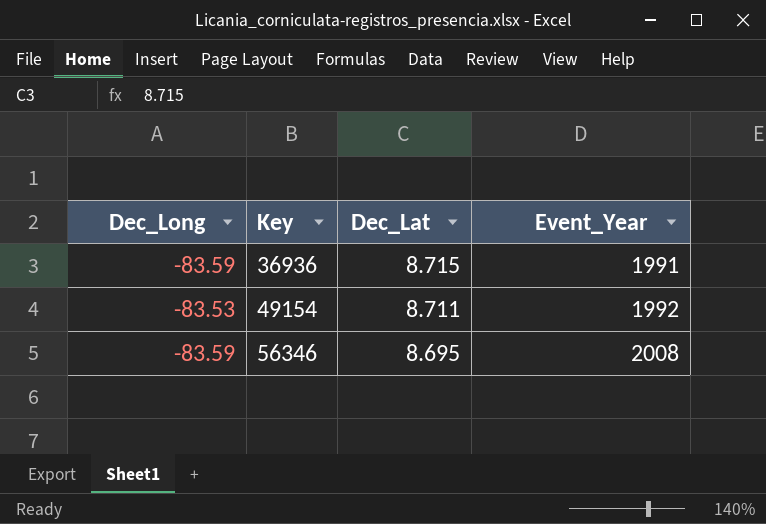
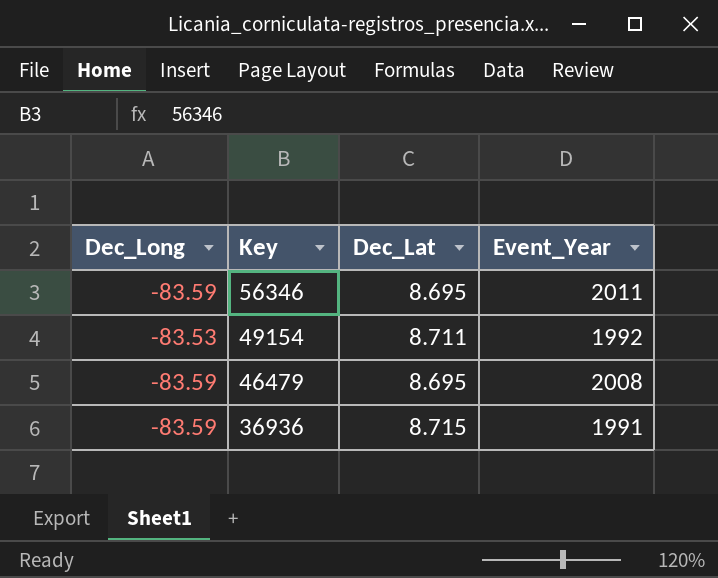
row order: Key ascending -> Key descending
56346 | Event_Year: 2008 -> 2011
row 46479: none -> -83.59 | 8.695 | 2008

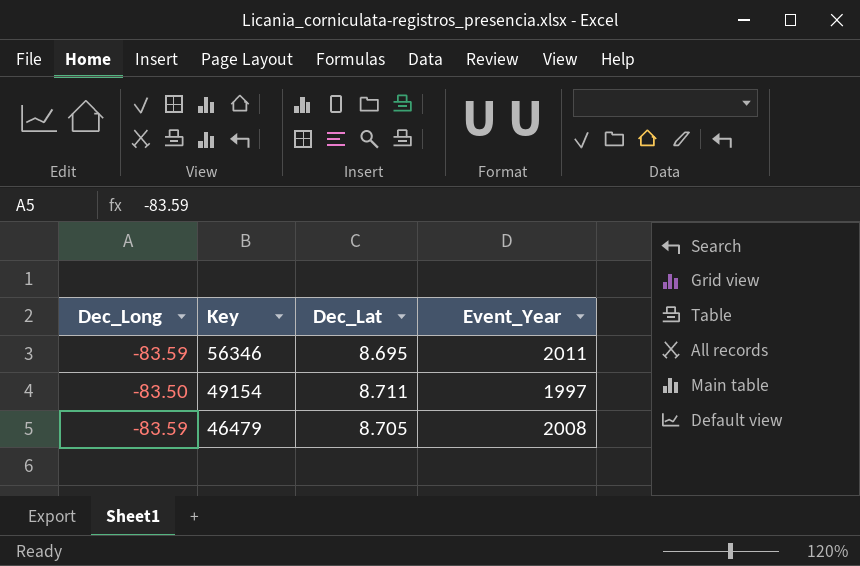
row 36936: -83.59 | 8.715 | 1991 -> none
49154 | Dec_Long: -83.53 -> -83.50
49154 | Event_Year: 1992 -> 1997
46479 | Dec_Lat: 8.695 -> 8.705

